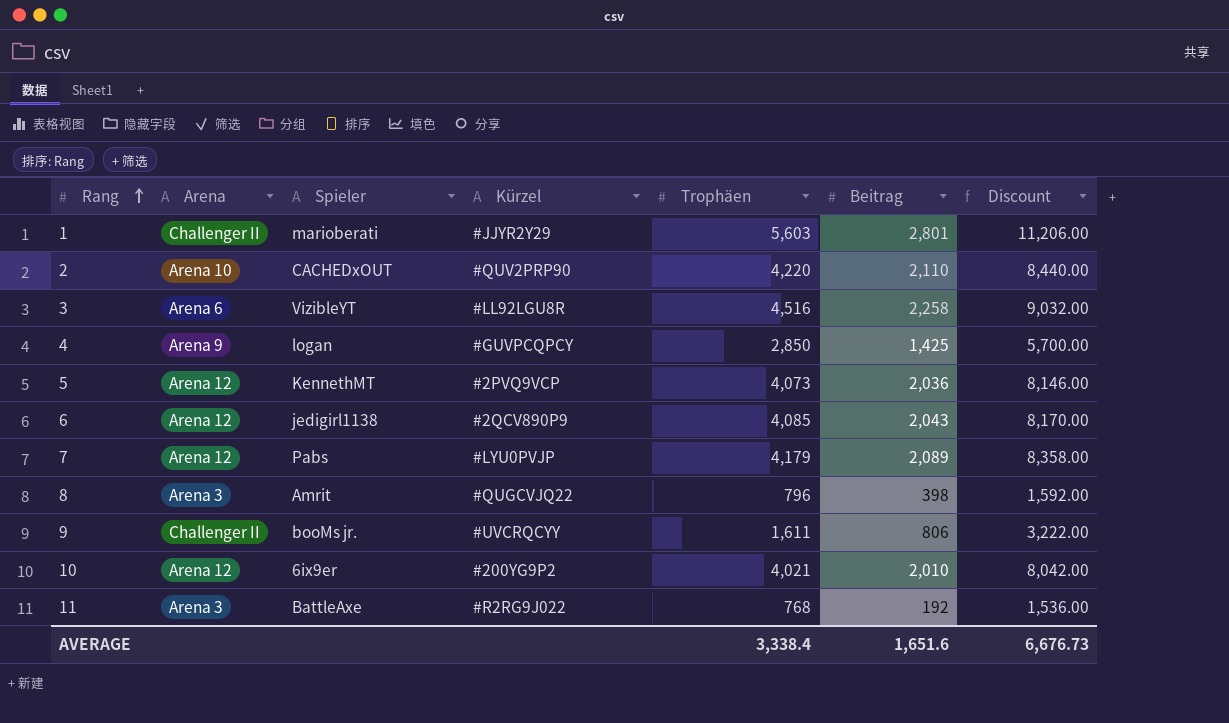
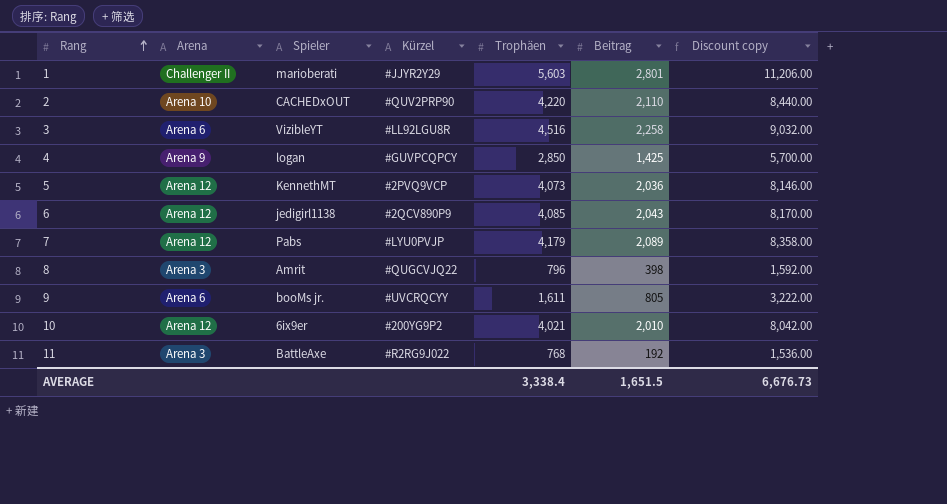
column name: Discount -> Discount copy
9 | Arena: Challenger II -> Arena 6
9 | Beitrag: 806 -> 805
AVERAGE | Beitrag: 1,651.6 -> 1,651.5

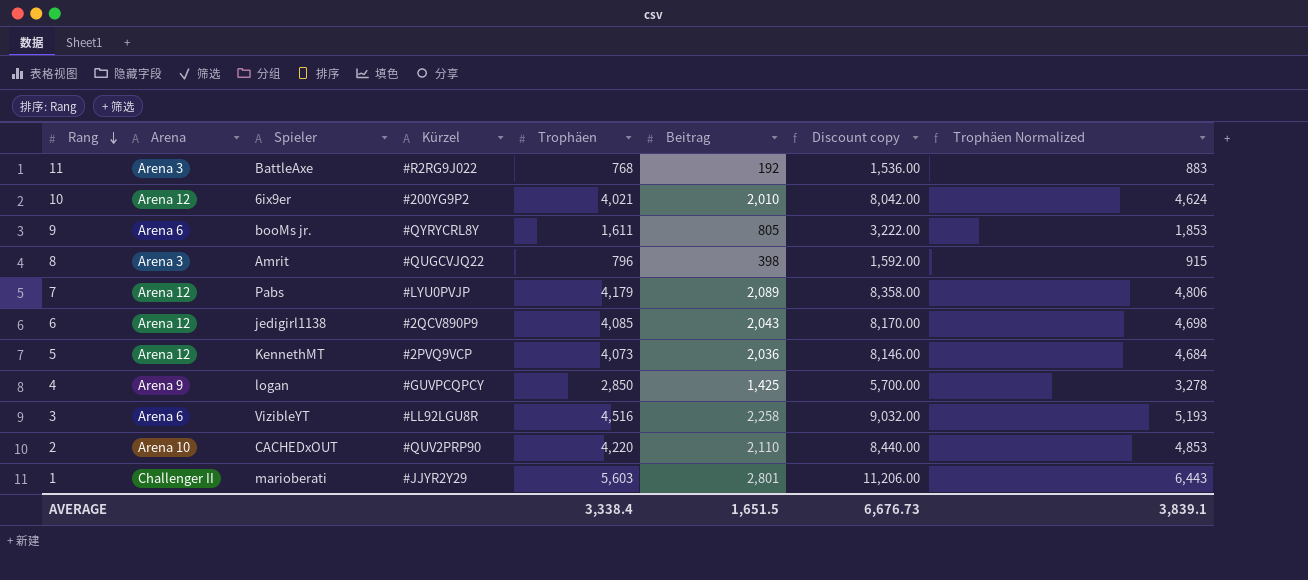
row order: Rang ascending -> Rang descending
column Trophäen Normalized | formula: none -> [Trophäen] * 1.15
9 | Kürzel: #UVCRQCYY -> #QYRYCRL8Y

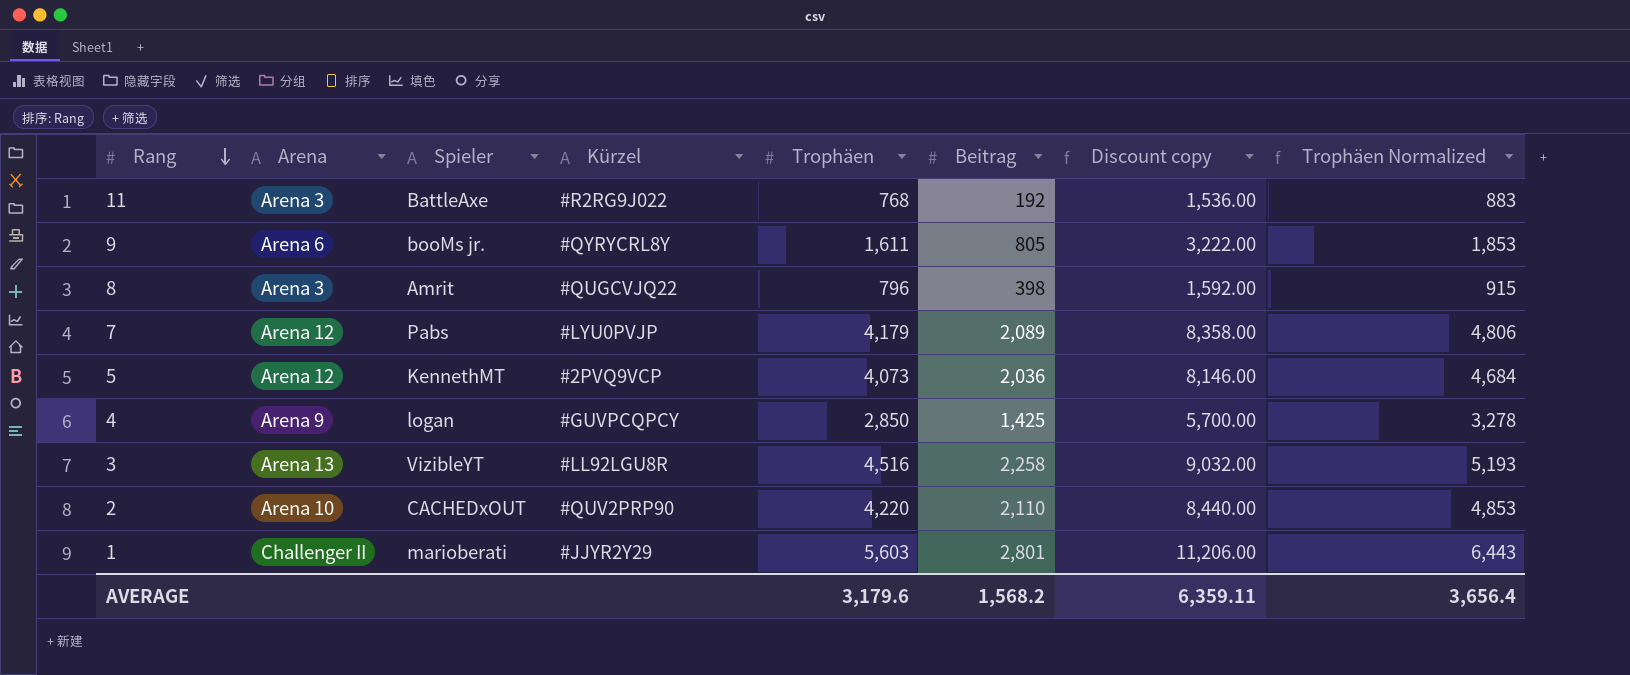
row 10: Arena 12 | 6ix9er | #200YG9P2 | 4,021 | 2,010 | 8,042.00 | 4,624 -> none
row 6: Arena 12 | jedigirl1138 | #2QCV890P9 | 4,085 | 2,043 | 8,170.00 | 4,698 -> none
3 | Arena: Arena 6 -> Arena 13
AVERAGE | Trophäen: 3,338.4 -> 3,179.6
AVERAGE | Beitrag: 1,651.5 -> 1,568.2
AVERAGE | Discount copy: 6,676.73 -> 6,359.11
AVERAGE | Trophäen Normalized: 3,839.1 -> 3,656.4

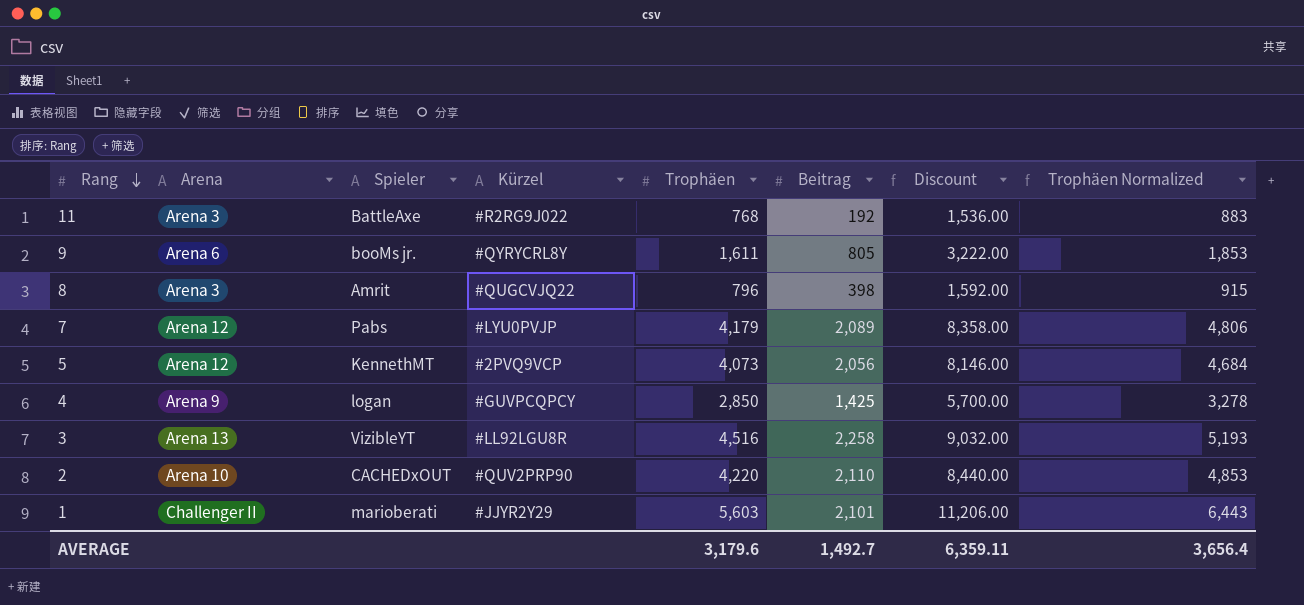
column name: Discount copy -> Discount
5 | Beitrag: 2,036 -> 2,056
1 | Beitrag: 2,801 -> 2,101
AVERAGE | Beitrag: 1,568.2 -> 1,492.7

